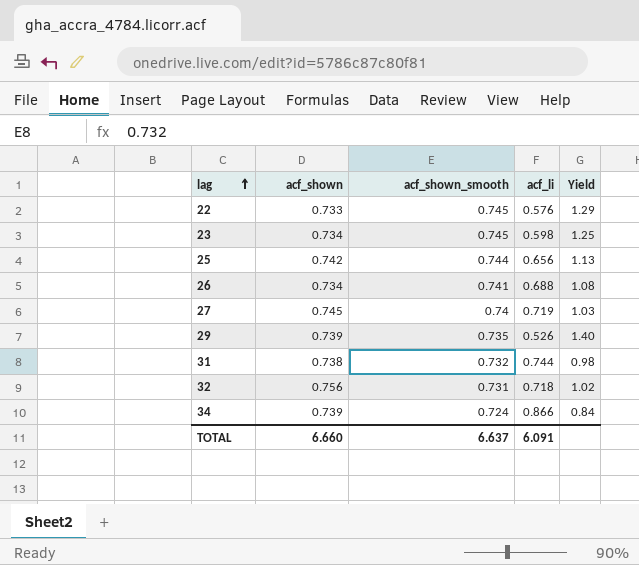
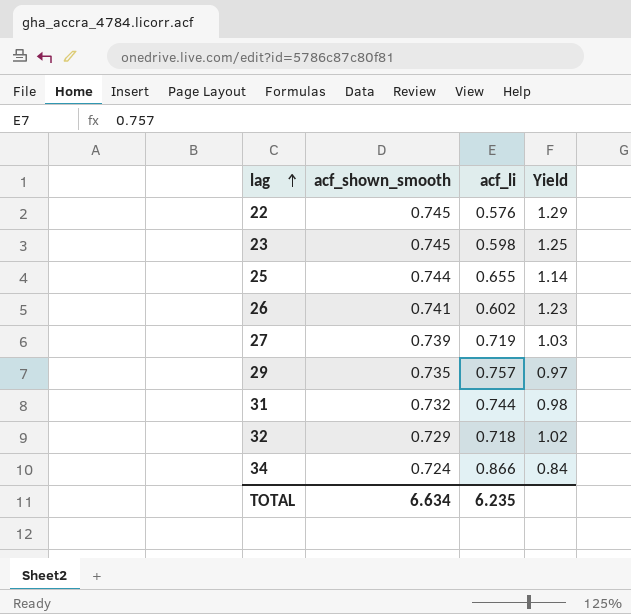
column acf_shown | position: 2 -> none
25 | acf_li: 0.656 -> 0.655
25 | Yield: 1.13 -> 1.14
26 | acf_li: 0.688 -> 0.602
26 | Yield: 1.08 -> 1.23
27 | acf_shown_smooth: 0.74 -> 0.739
29 | acf_li: 0.526 -> 0.757
29 | Yield: 1.40 -> 0.97
32 | acf_shown_smooth: 0.731 -> 0.729
TOTAL | acf_shown_smooth: 6.637 -> 6.634
TOTAL | acf_li: 6.091 -> 6.235

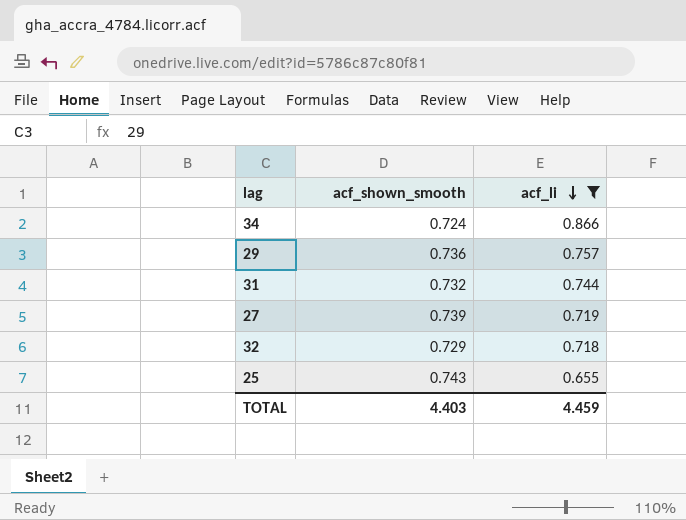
filter: none -> acf_li >= 0.655
row order: lag ascending -> acf_li descending
column Yield | formula: [acf_shown_smooth] / [acf_li] -> none
29 | acf_shown_smooth: 0.735 -> 0.736
25 | acf_shown_smooth: 0.744 -> 0.743
TOTAL | acf_shown_smooth: 6.634 -> 4.403
TOTAL | acf_li: 6.235 -> 4.459

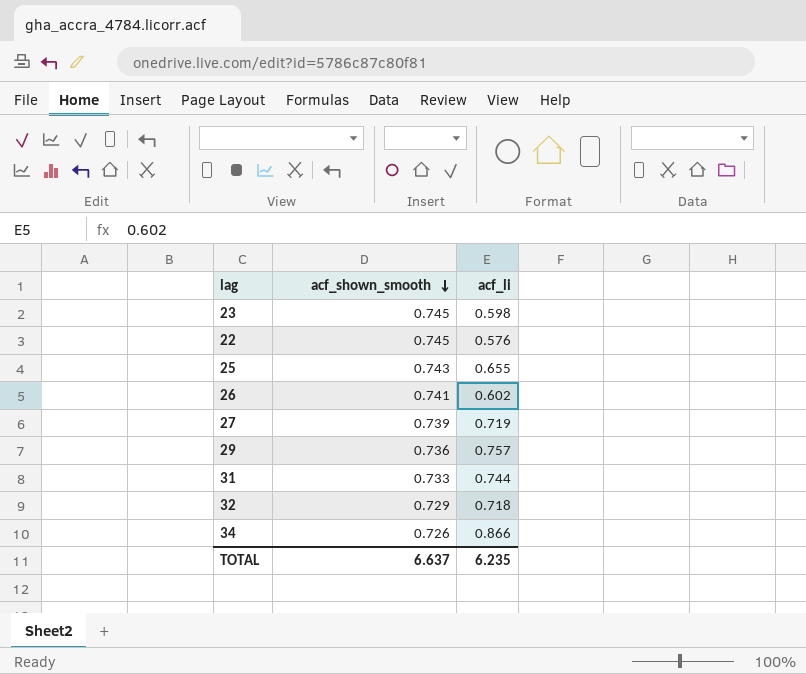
filter: acf_li >= 0.655 -> none
row order: acf_li descending -> acf_shown_smooth descending
31 | acf_shown_smooth: 0.732 -> 0.733
34 | acf_shown_smooth: 0.724 -> 0.726
TOTAL | acf_shown_smooth: 4.403 -> 6.637
TOTAL | acf_li: 4.459 -> 6.235

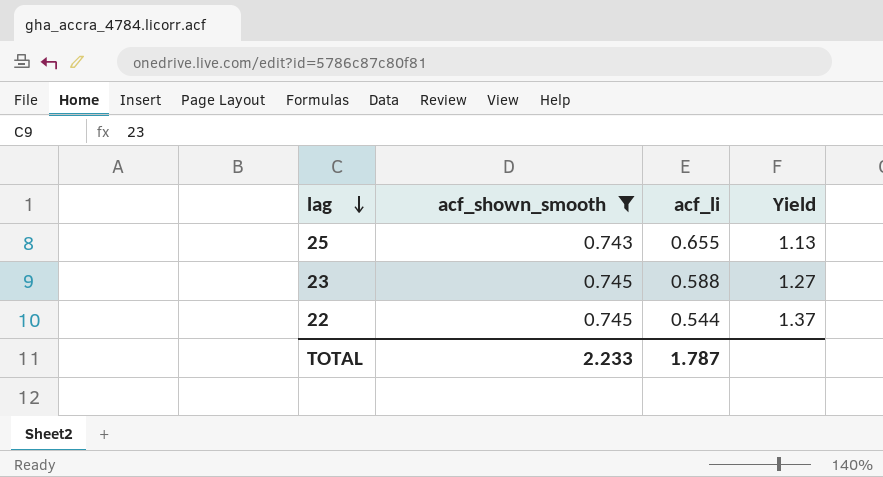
filter: none -> acf_shown_smooth >= 0.743
row order: acf_shown_smooth descending -> lag descending
column Yield | formula: none -> [acf_shown_smooth] / [acf_li]
23 | acf_li: 0.598 -> 0.588
22 | acf_li: 0.576 -> 0.544
TOTAL | acf_shown_smooth: 6.637 -> 2.233
TOTAL | acf_li: 6.235 -> 1.787

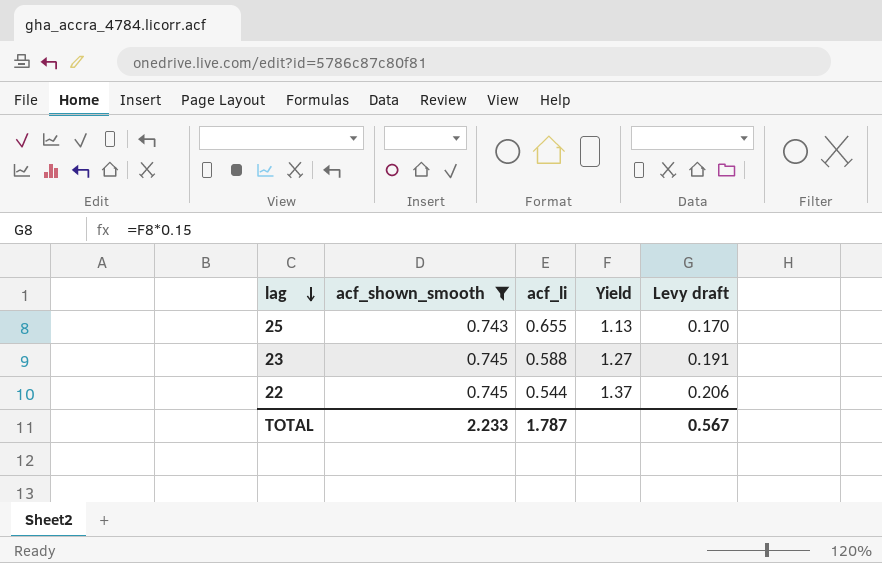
column Levy draft | formula: none -> [Yield] * 0.15

